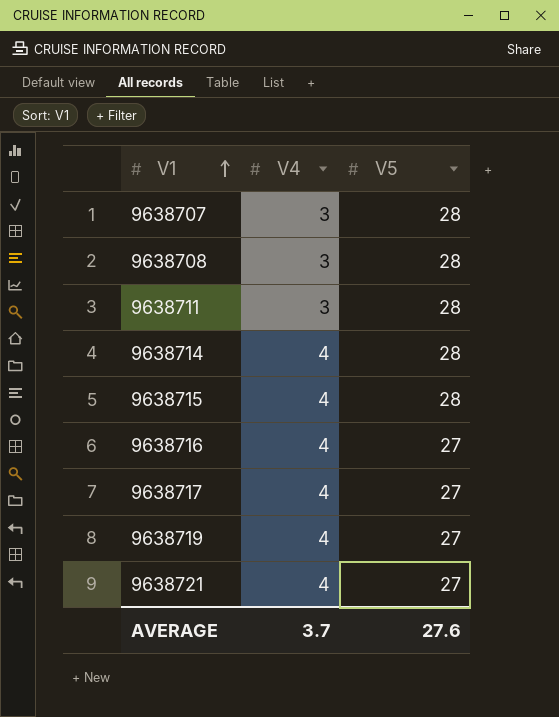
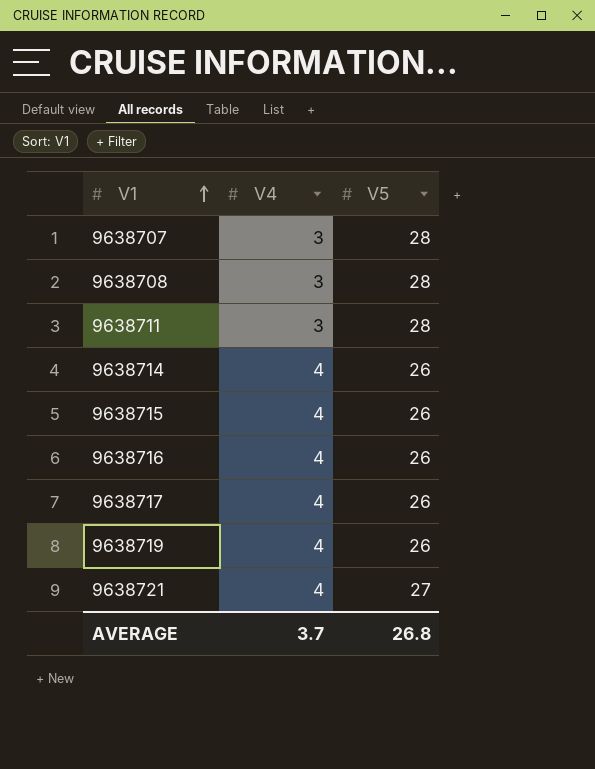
9638714 | V5: 28 -> 26
9638715 | V5: 28 -> 26
9638716 | V5: 27 -> 26
9638717 | V5: 27 -> 26
9638719 | V5: 27 -> 26
AVERAGE | V5: 27.6 -> 26.8

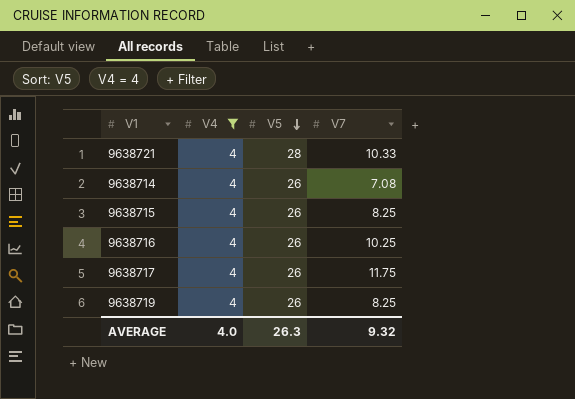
filter: none -> V4 = 4
row order: V1 ascending -> V5 descending
column V7 | position: none -> 4
9638721 | V5: 27 -> 28
AVERAGE | V4: 3.7 -> 4.0
AVERAGE | V5: 26.8 -> 26.3

